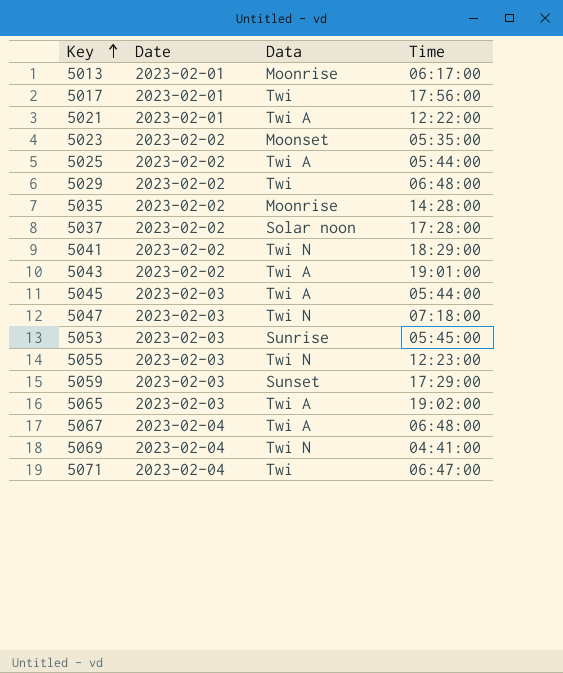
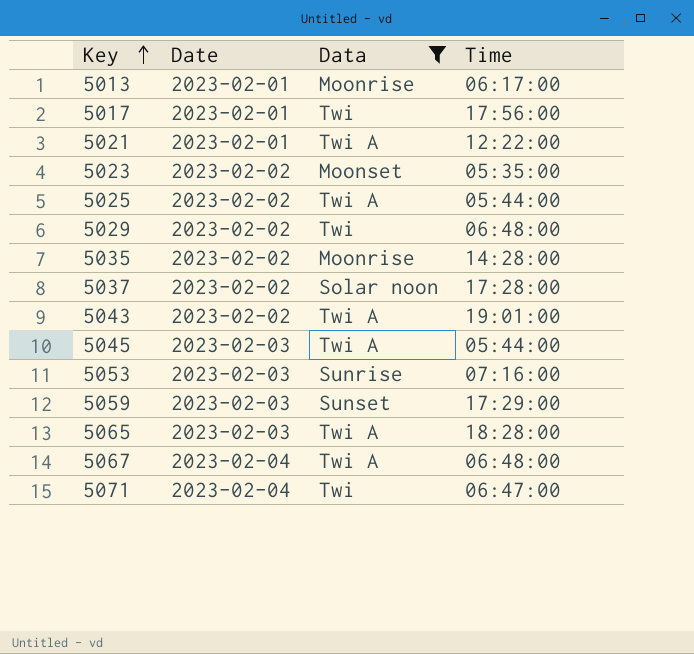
filter: none -> Data != Twi N
5053 | Time: 05:45:00 -> 07:16:00
5065 | Time: 19:02:00 -> 18:28:00

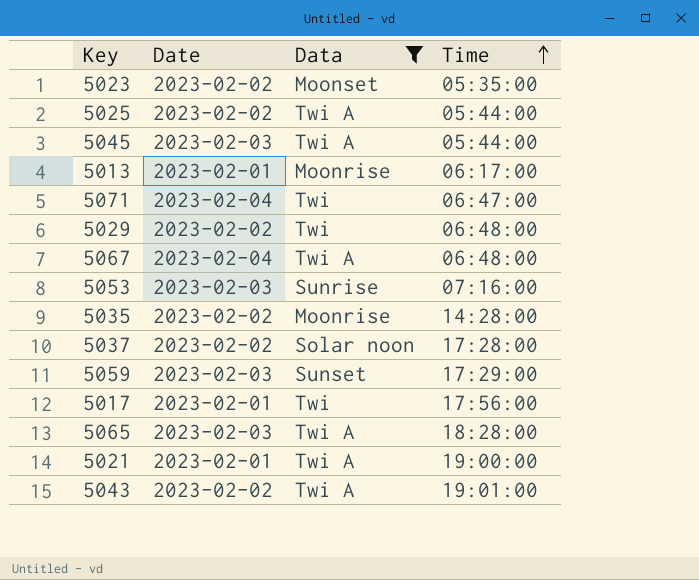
row order: Key ascending -> Time ascending
5021 | Time: 12:22:00 -> 19:00:00

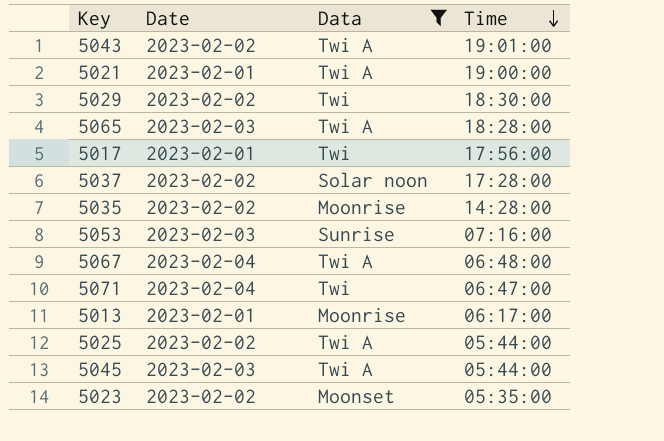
row order: Time ascending -> Time descending
row 5059: 2023-02-03 | Sunset | 17:29:00 -> none
5029 | Time: 06:48:00 -> 18:30:00

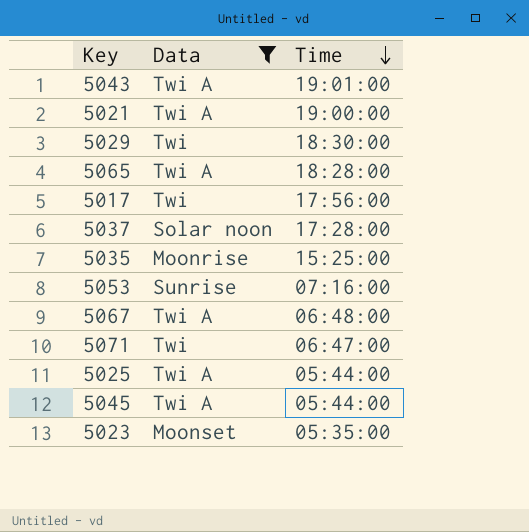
column Date | position: 2 -> none
row 5013: 2023-02-01 | Moonrise | 06:17:00 -> none
5035 | Time: 14:28:00 -> 15:25:00

